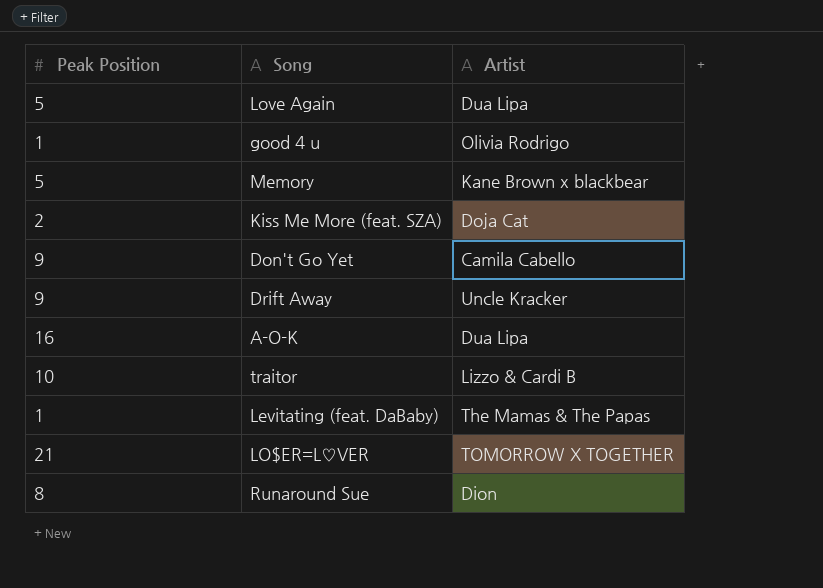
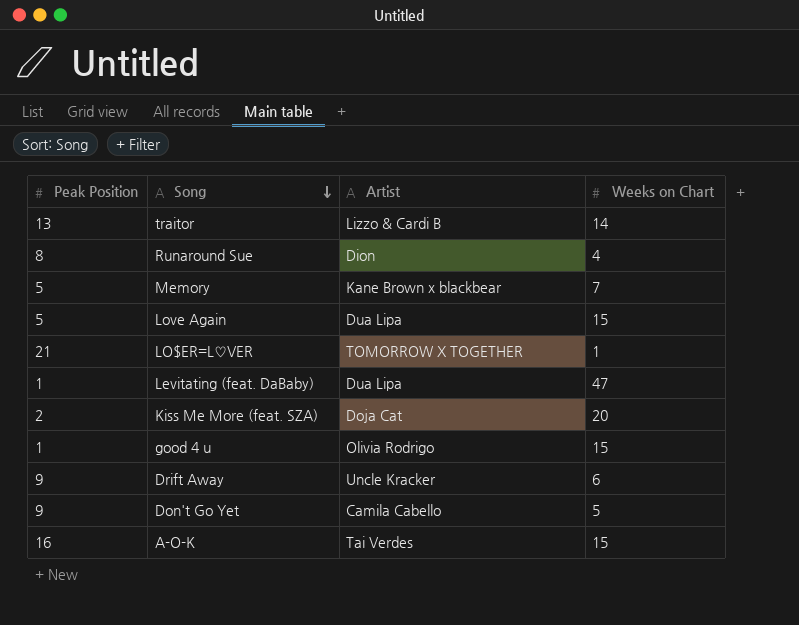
row order: none -> Song descending
column Weeks on Chart | position: none -> 4
traitor | Peak Position: 10 -> 13
Levitating (feat. DaBaby) | Artist: The Mamas & The Papas -> Dua Lipa
A-O-K | Artist: Dua Lipa -> Tai Verdes

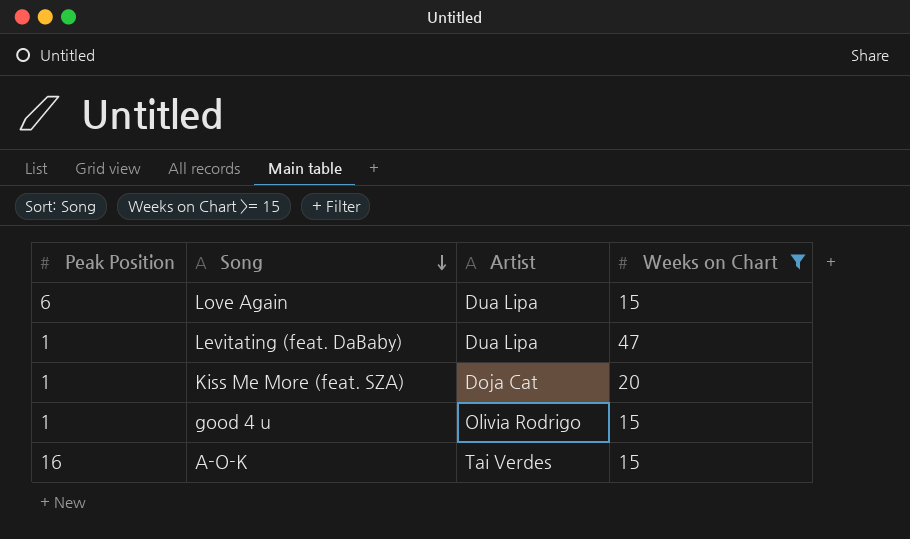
filter: none -> Weeks on Chart >= 15
Love Again | Peak Position: 5 -> 6
Kiss Me More (feat. SZA) | Peak Position: 2 -> 1

